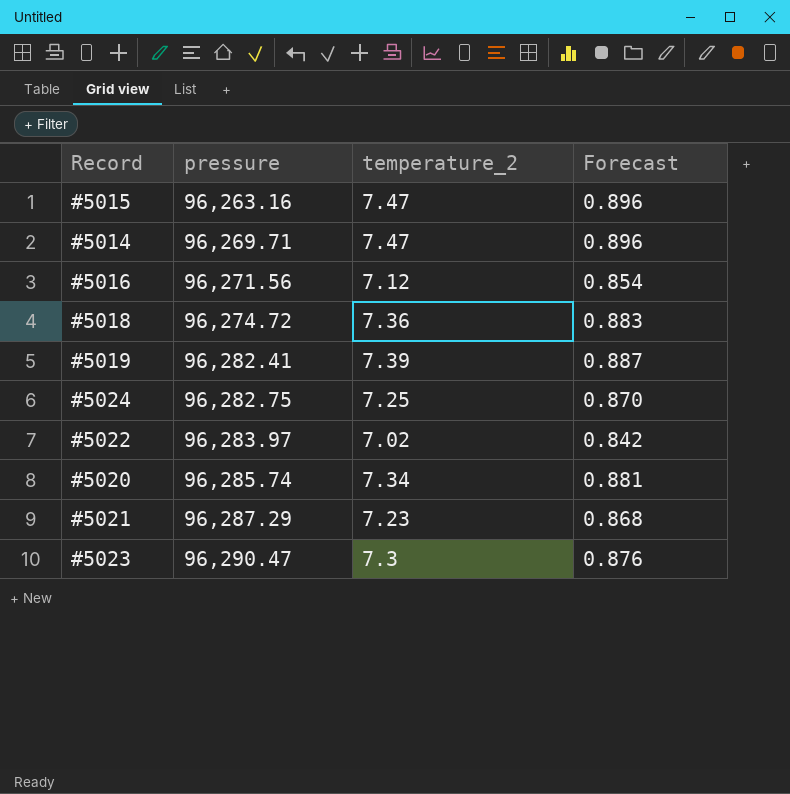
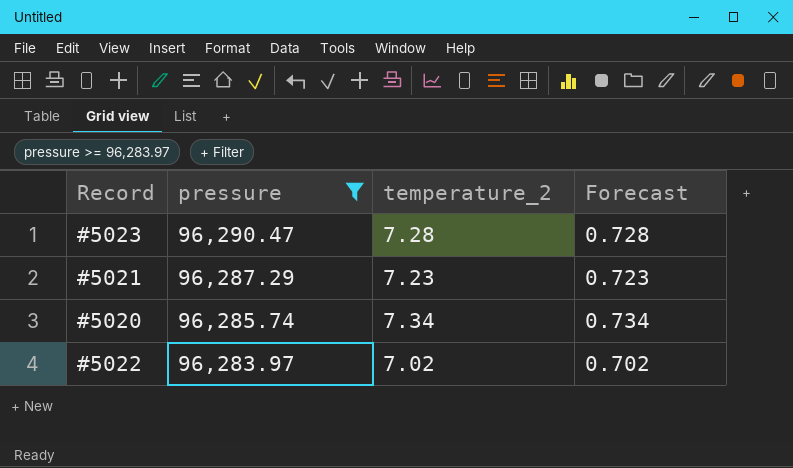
filter: none -> pressure >= 96,283.97
row order: pressure ascending -> pressure descending
column Forecast | formula: [temperature_2] * 0.12 -> [temperature_2] * 0.1
#5023 | temperature_2: 7.3 -> 7.28

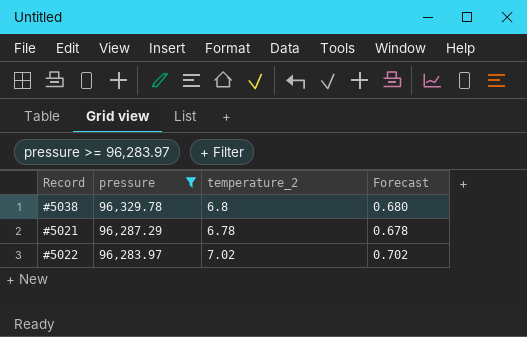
row #5023: 96,290.47 | 7.28 | 0.728 -> none
row #5020: 96,285.74 | 7.34 | 0.734 -> none
row #5038: none -> 96,329.78 | 6.8 | 0.680
#5021 | temperature_2: 7.23 -> 6.78
#5021 | Forecast: 0.723 -> 0.678

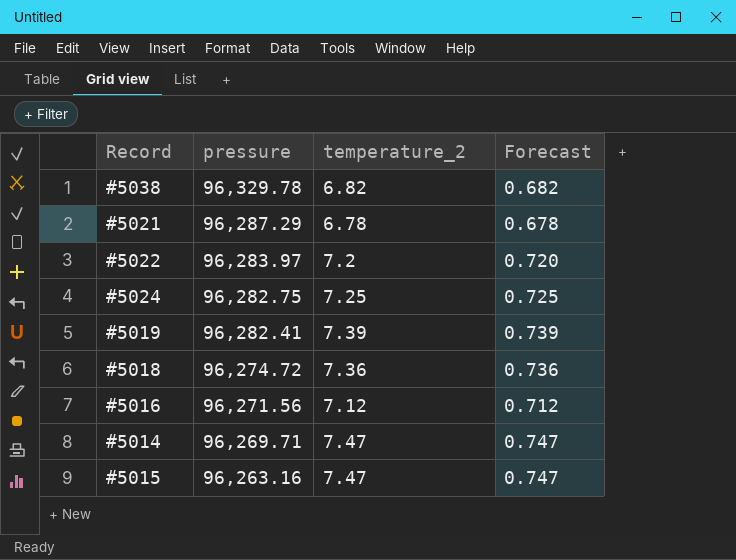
filter: pressure >= 96,283.97 -> none
#5038 | temperature_2: 6.8 -> 6.82
#5038 | Forecast: 0.680 -> 0.682
#5022 | temperature_2: 7.02 -> 7.2
#5022 | Forecast: 0.702 -> 0.720

